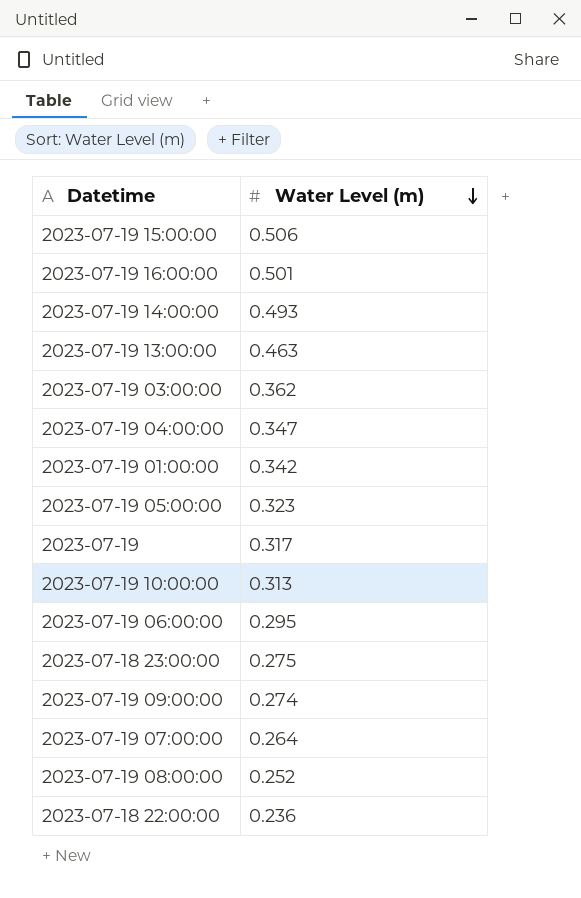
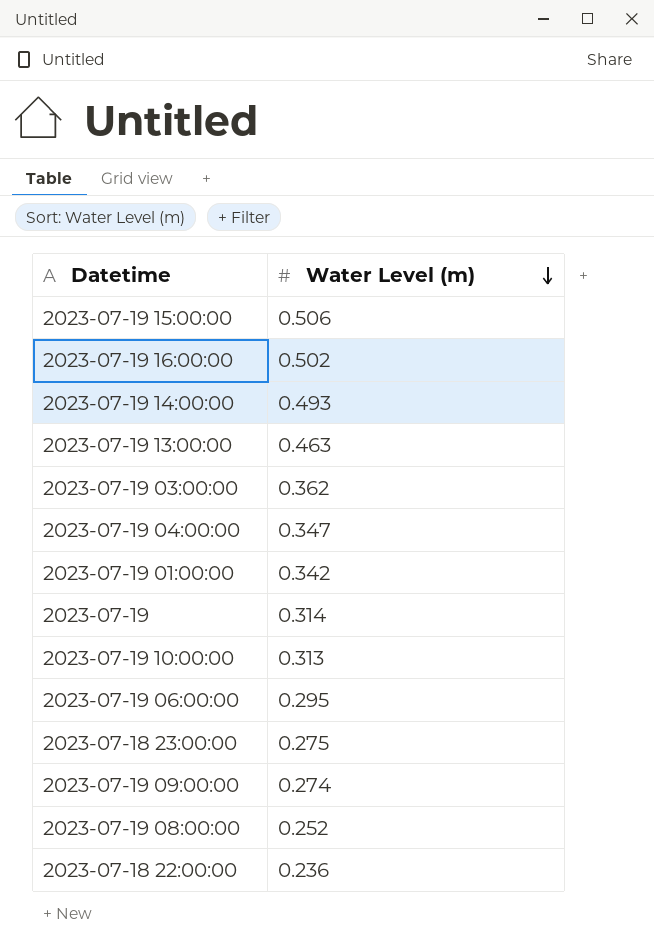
row 2023-07-19 05:00:00: 0.323 -> none
row 2023-07-19 07:00:00: 0.264 -> none
2023-07-19 16:00:00 | Water Level (m): 0.501 -> 0.502
2023-07-19 | Water Level (m): 0.317 -> 0.314

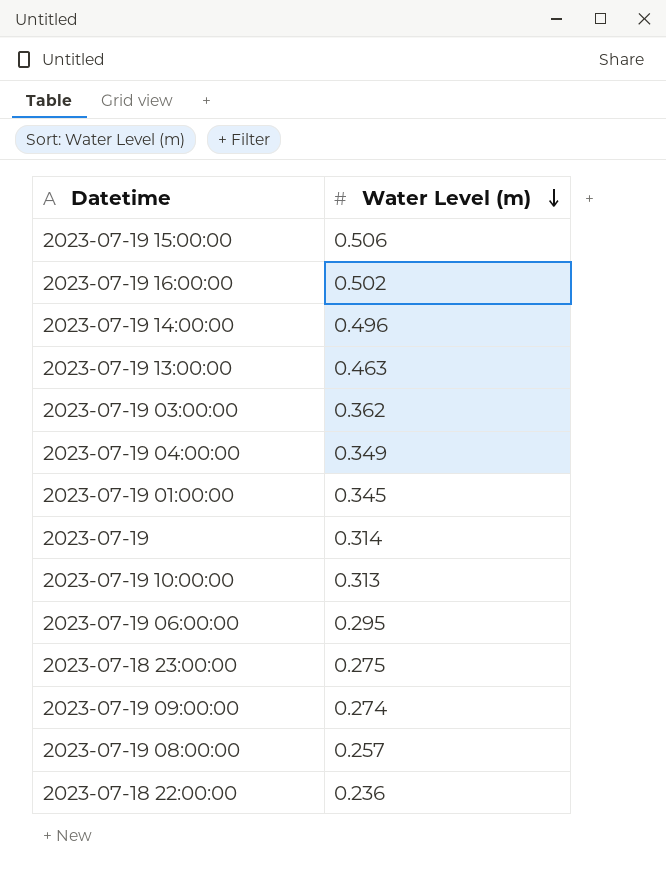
2023-07-19 14:00:00 | Water Level (m): 0.493 -> 0.496
2023-07-19 04:00:00 | Water Level (m): 0.347 -> 0.349
2023-07-19 01:00:00 | Water Level (m): 0.342 -> 0.345
2023-07-19 08:00:00 | Water Level (m): 0.252 -> 0.257

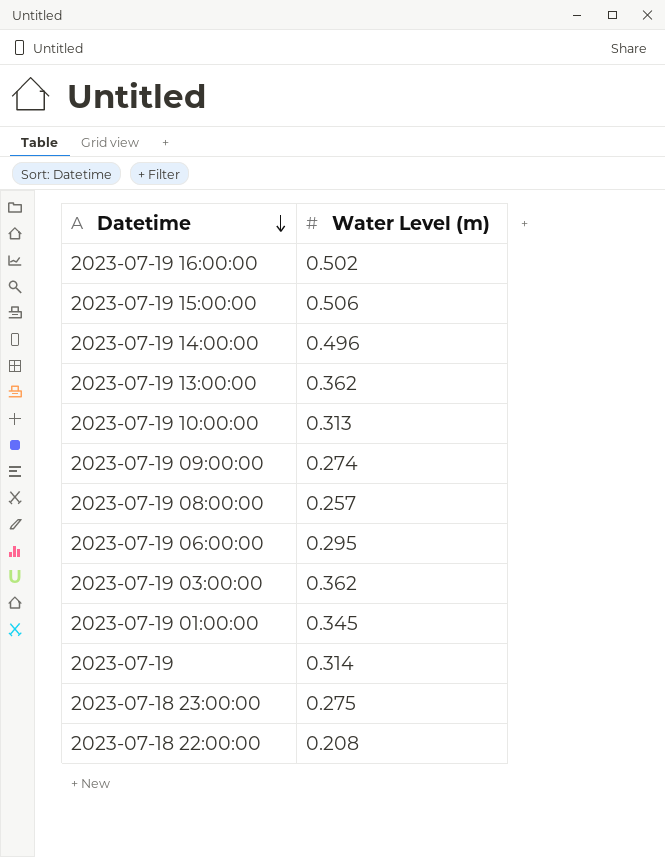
row order: Water Level (m) descending -> Datetime descending
row 2023-07-19 04:00:00: 0.349 -> none
2023-07-19 13:00:00 | Water Level (m): 0.463 -> 0.362
2023-07-18 22:00:00 | Water Level (m): 0.236 -> 0.208

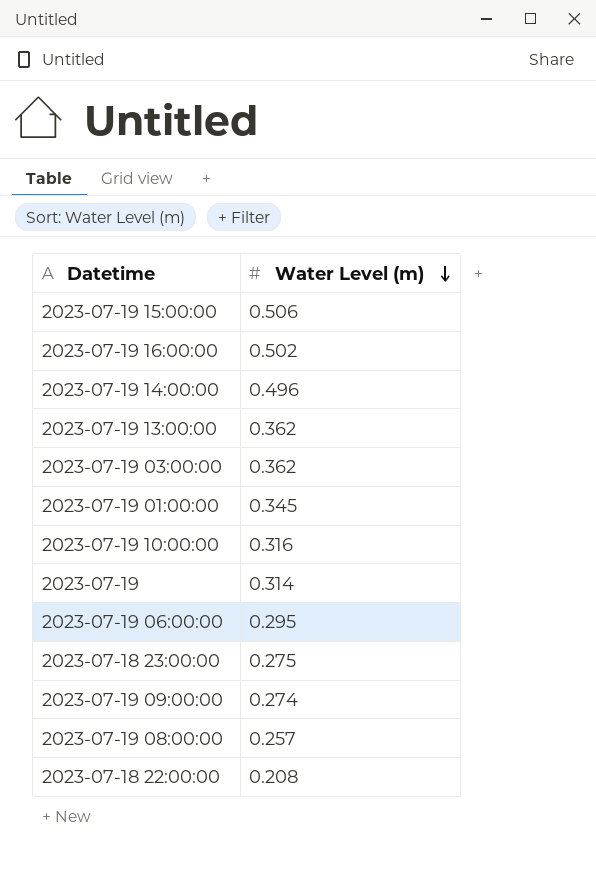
row order: Datetime descending -> Water Level (m) descending
2023-07-19 10:00:00 | Water Level (m): 0.313 -> 0.316

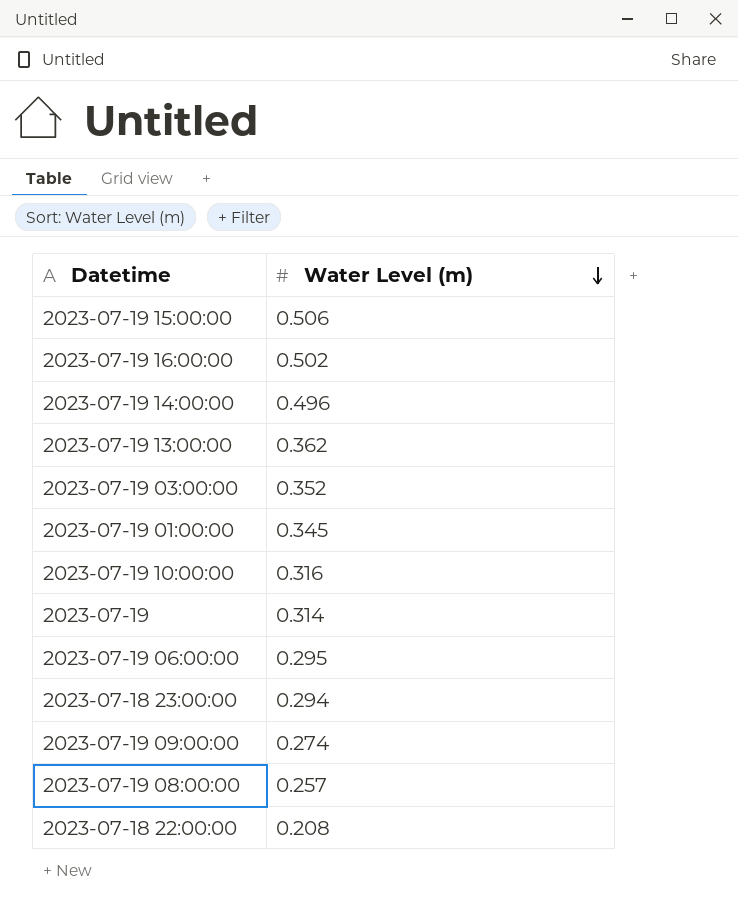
2023-07-19 03:00:00 | Water Level (m): 0.362 -> 0.352
2023-07-18 23:00:00 | Water Level (m): 0.275 -> 0.294

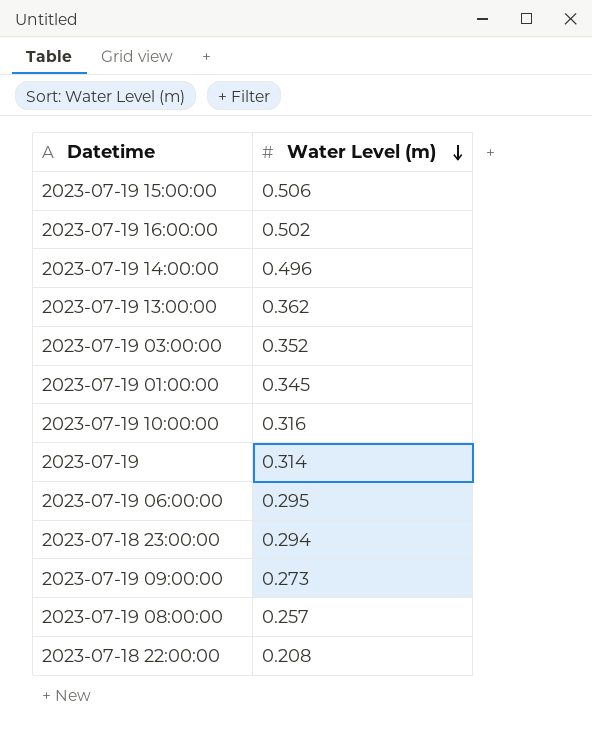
2023-07-19 09:00:00 | Water Level (m): 0.274 -> 0.273

